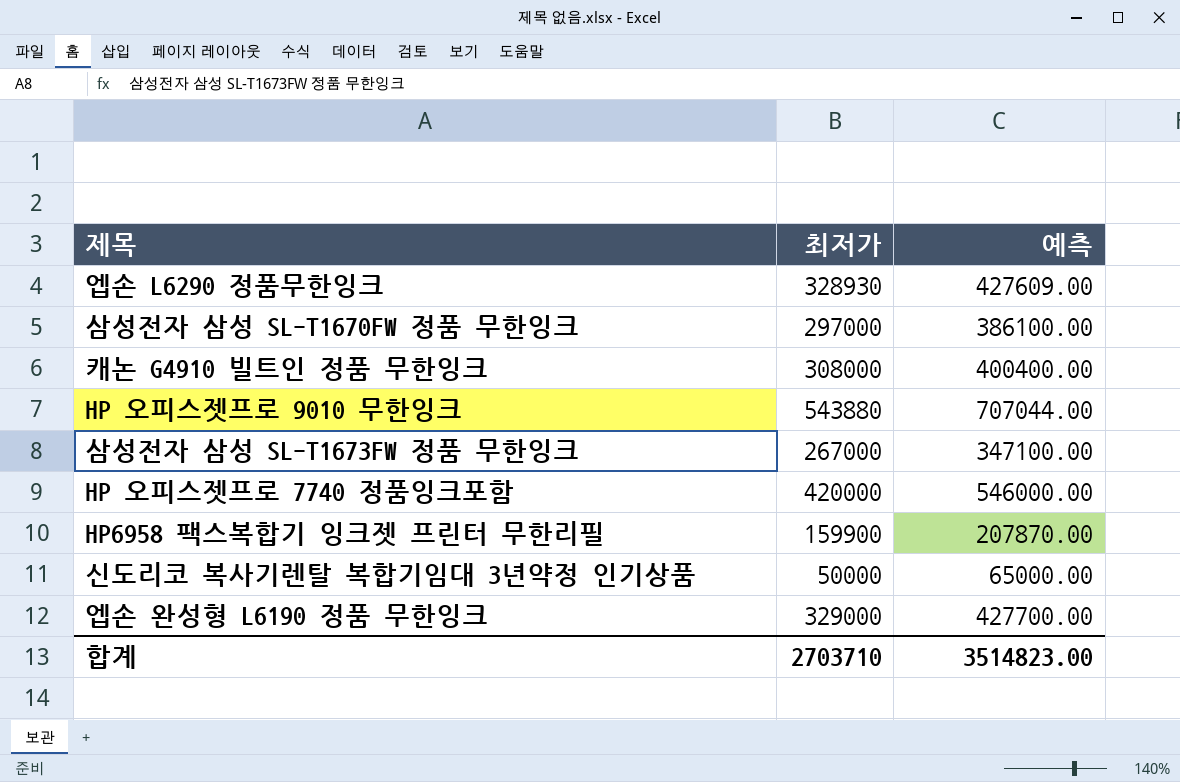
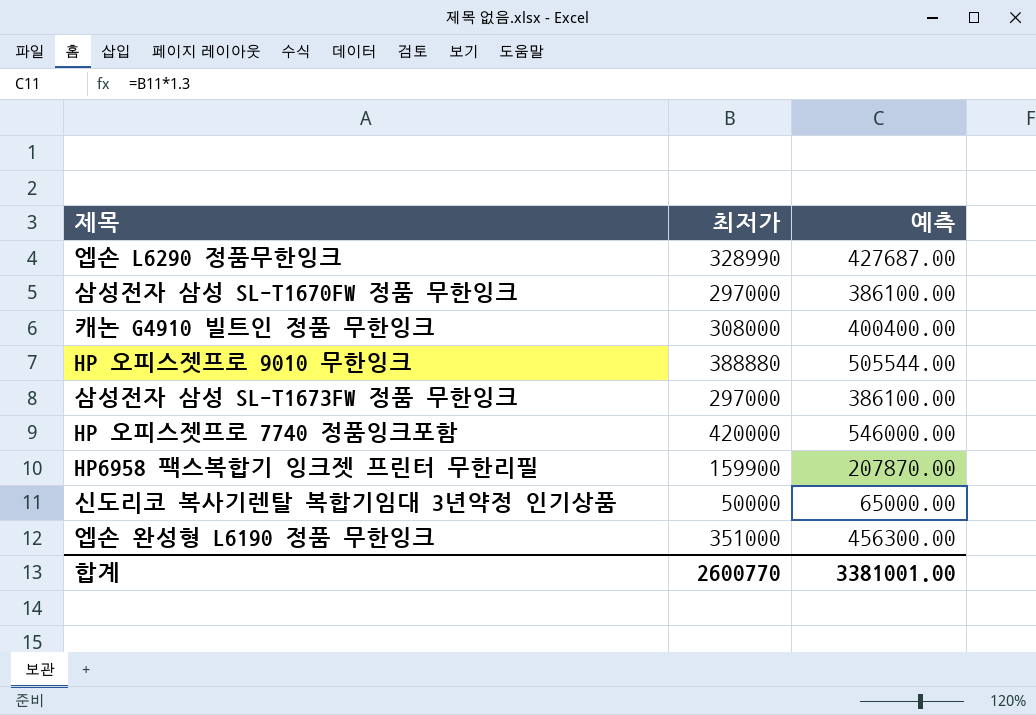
엡손 L6290 정품무한잉크 | 최저가: 328930 -> 328990
엡손 L6290 정품무한잉크 | 예측: 427609.00 -> 427687.00
HP 오피스젯프로 9010 무한잉크 | 최저가: 543880 -> 388880
HP 오피스젯프로 9010 무한잉크 | 예측: 707044.00 -> 505544.00
삼성전자 삼성 SL-T1673FW 정품 무한잉크 | 최저가: 267000 -> 297000
삼성전자 삼성 SL-T1673FW 정품 무한잉크 | 예측: 347100.00 -> 386100.00
엡손 완성형 L6190 정품 무한잉크 | 최저가: 329000 -> 351000
엡손 완성형 L6190 정품 무한잉크 | 예측: 427700.00 -> 456300.00
합계 | 최저가: 2703710 -> 2600770
합계 | 예측: 3514823.00 -> 3381001.00

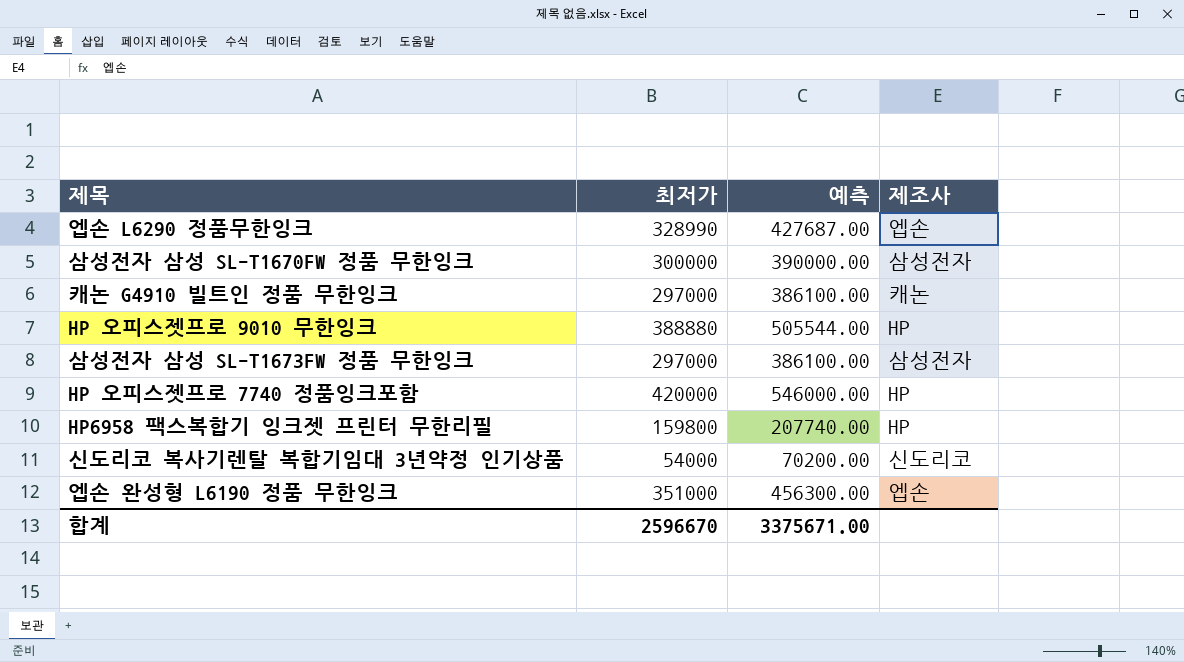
column 제조사 | position: none -> 4
삼성전자 삼성 SL-T1670FW 정품 무한잉크 | 최저가: 297000 -> 300000
삼성전자 삼성 SL-T1670FW 정품 무한잉크 | 예측: 386100.00 -> 390000.00
캐논 G4910 빌트인 정품 무한잉크 | 최저가: 308000 -> 297000
캐논 G4910 빌트인 정품 무한잉크 | 예측: 400400.00 -> 386100.00
HP6958 팩스복합기 잉크젯 프린터 무한리필 | 최저가: 159900 -> 159800
HP6958 팩스복합기 잉크젯 프린터 무한리필 | 예측: 207870.00 -> 207740.00
신도리코 복사기렌탈 복합기임대 3년약정 인기상품 | 최저가: 50000 -> 54000
신도리코 복사기렌탈 복합기임대 3년약정 인기상품 | 예측: 65000.00 -> 70200.00
합계 | 최저가: 2600770 -> 2596670
합계 | 예측: 3381001.00 -> 3375671.00

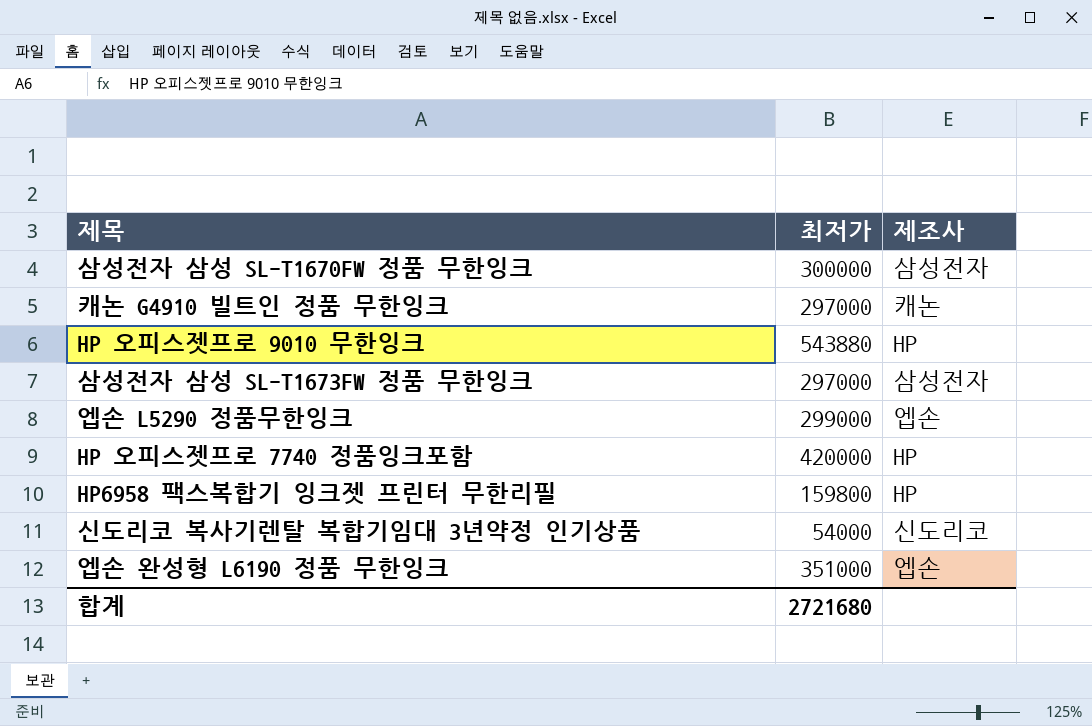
column 예측 | formula: [최저가] * 1.3 -> none
row 엡손 L6290 정품무한잉크: 328990 | 427687.00 | 엡손 -> none
HP 오피스젯프로 9010 무한잉크 | 최저가: 388880 -> 543880
row 엡손 L5290 정품무한잉크: none -> 299000 | 엡손
합계 | 최저가: 2596670 -> 2721680

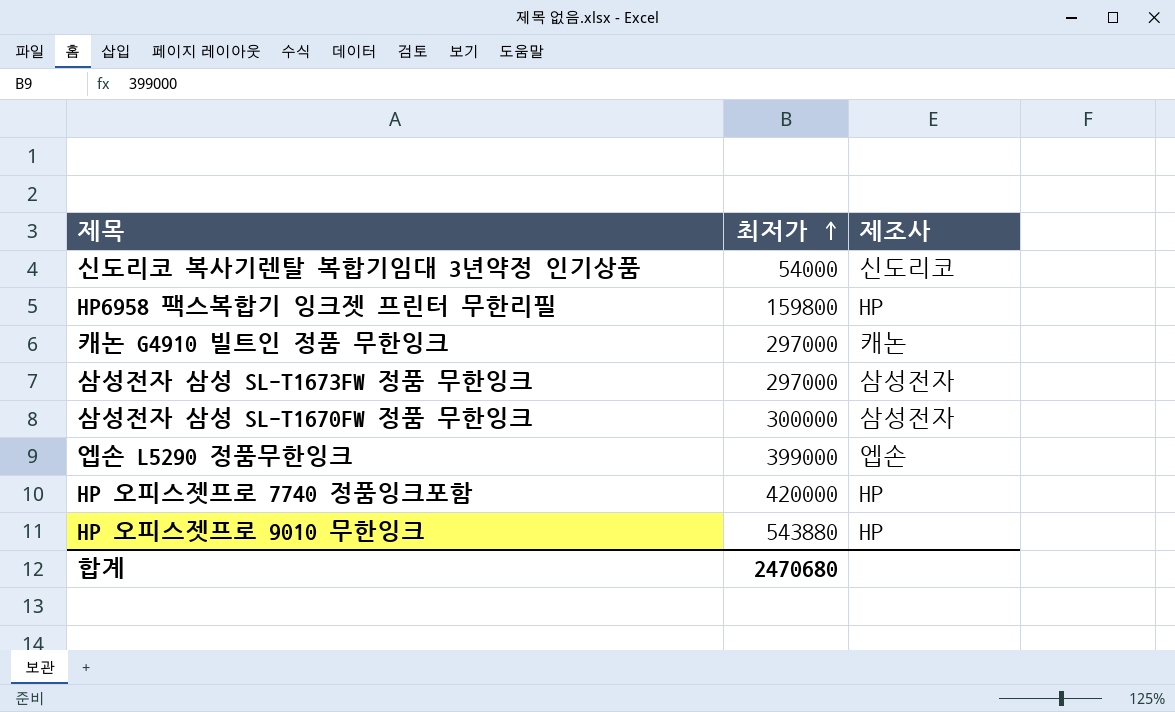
row order: none -> 최저가 ascending
row 엡손 완성형 L6190 정품 무한잉크: 351000 | 엡손 -> none
엡손 L5290 정품무한잉크 | 최저가: 299000 -> 399000
합계 | 최저가: 2721680 -> 2470680

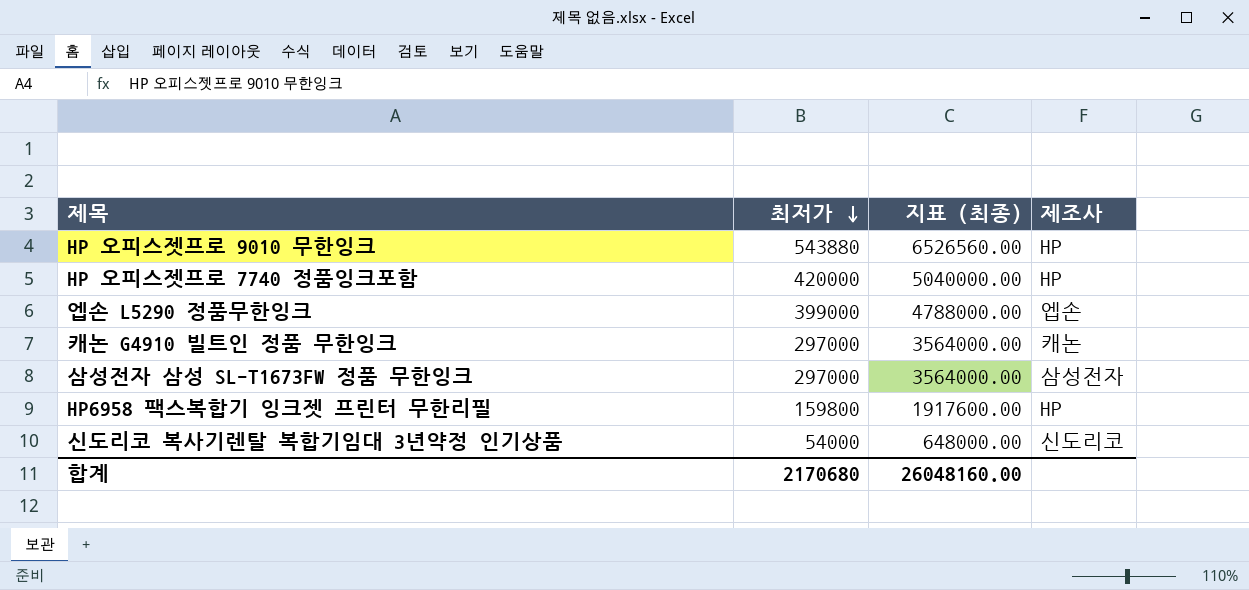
row order: 최저가 ascending -> 최저가 descending
column 지표 (최종) | formula: none -> [최저가] * 12
row 삼성전자 삼성 SL-T1670FW 정품 무한잉크: 300000 | 삼성전자 -> none
합계 | 최저가: 2470680 -> 2170680

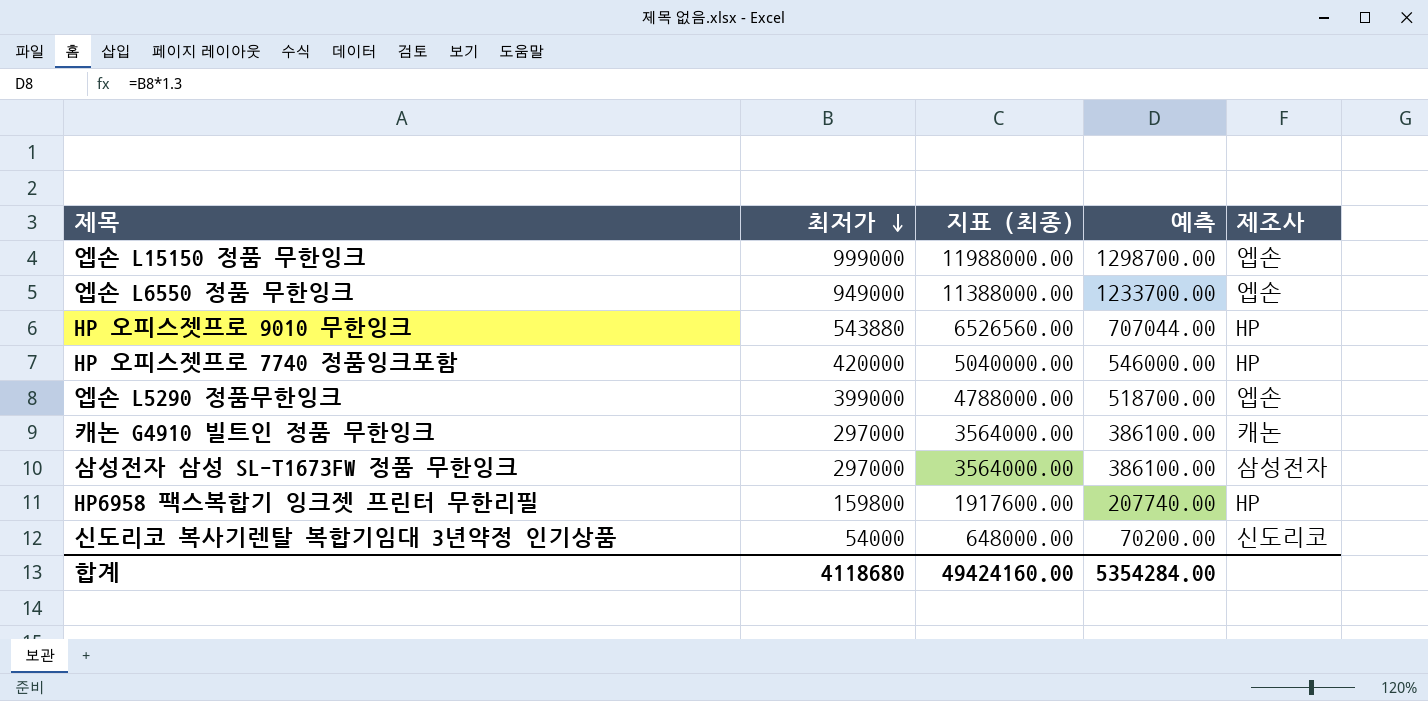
column 예측 | formula: none -> [최저가] * 1.3
row 엡손 L15150 정품 무한잉크: none -> 999000 | 11988000.00 | 1298700.00 | 엡손
row 엡손 L6550 정품 무한잉크: none -> 949000 | 11388000.00 | 1233700.00 | 엡손
합계 | 최저가: 2170680 -> 4118680
합계 | 지표 (최종): 26048160.00 -> 49424160.00

